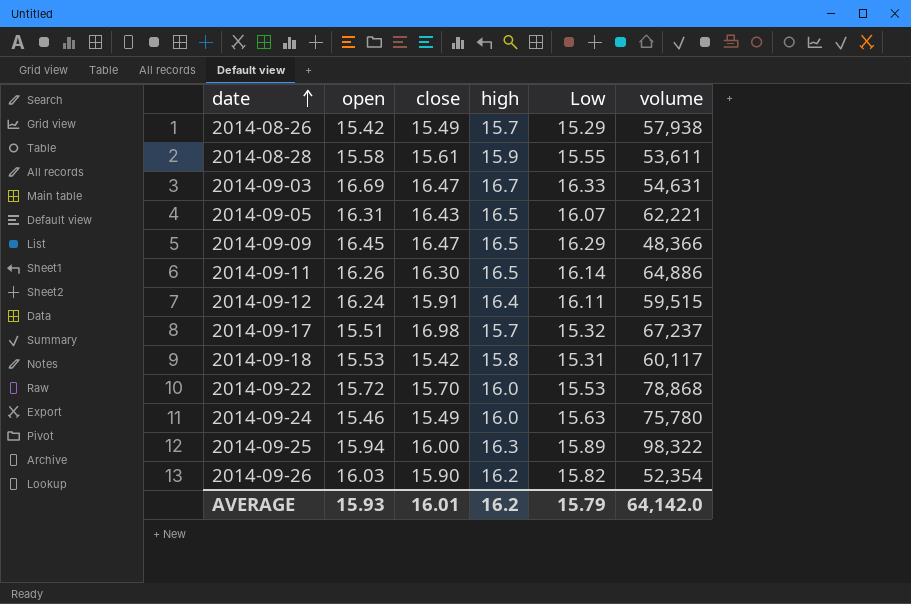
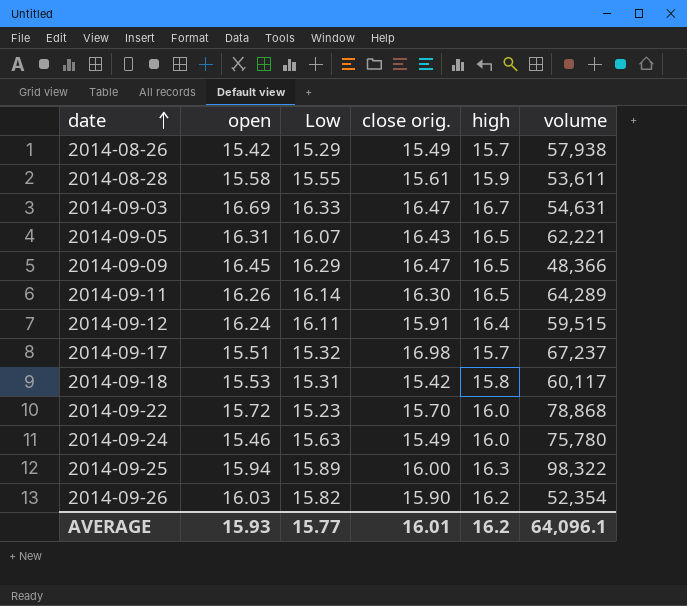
column Low | position: 5 -> 3
column name: close -> close orig.
2014-09-11 | volume: 64,886 -> 64,289
2014-09-22 | Low: 15.53 -> 15.23
AVERAGE | Low: 15.79 -> 15.77
AVERAGE | volume: 64,142.0 -> 64,096.1

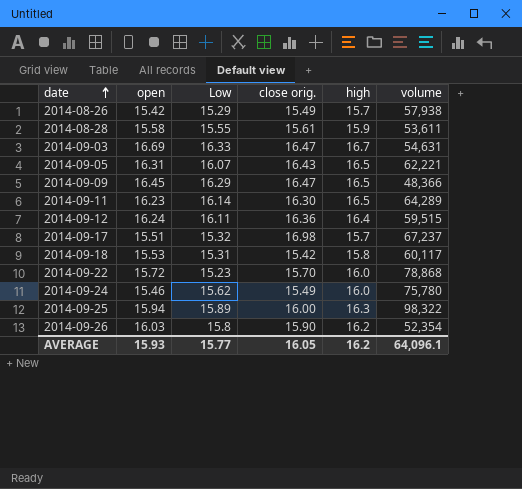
2014-09-11 | open: 16.26 -> 16.23
2014-09-12 | close orig.: 15.91 -> 16.36
2014-09-24 | Low: 15.63 -> 15.62
2014-09-26 | Low: 15.82 -> 15.8
AVERAGE | close orig.: 16.01 -> 16.05

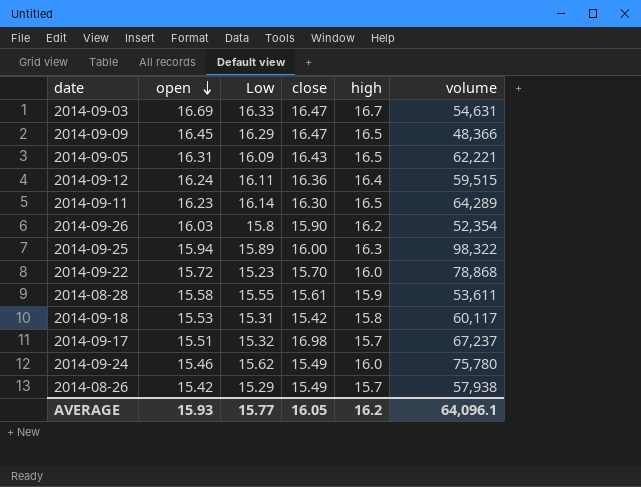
row order: date ascending -> open descending
column name: close orig. -> close
2014-09-05 | Low: 16.07 -> 16.09

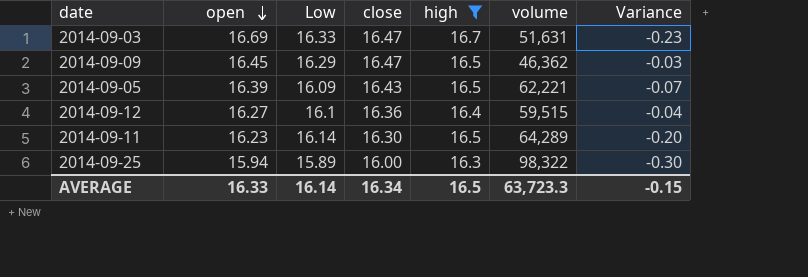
filter: none -> high >= 16.3
column Variance | formula: none -> [close] - [high]
2014-09-03 | volume: 54,631 -> 51,631
2014-09-09 | volume: 48,366 -> 46,362
2014-09-05 | open: 16.31 -> 16.39
2014-09-12 | open: 16.24 -> 16.27
2014-09-12 | Low: 16.11 -> 16.1
AVERAGE | open: 15.93 -> 16.33
AVERAGE | Low: 15.77 -> 16.14
AVERAGE | close: 16.05 -> 16.34
AVERAGE | high: 16.2 -> 16.5
AVERAGE | volume: 64,096.1 -> 63,723.3

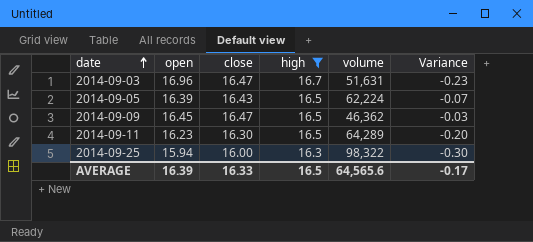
row order: open descending -> date ascending
column Low | position: 3 -> none
row 2014-09-12: 16.27 | 16.1 | 16.36 | 16.4 | 59,515 | -0.04 -> none
2014-09-03 | open: 16.69 -> 16.96
2014-09-05 | volume: 62,221 -> 62,224
AVERAGE | open: 16.33 -> 16.39
AVERAGE | close: 16.34 -> 16.33
AVERAGE | volume: 63,723.3 -> 64,565.6
AVERAGE | Variance: -0.15 -> -0.17

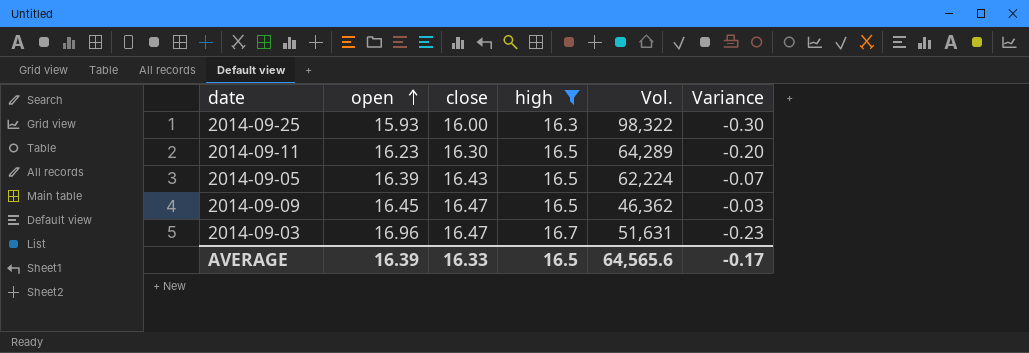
row order: date ascending -> open ascending
column name: volume -> Vol.
2014-09-25 | open: 15.94 -> 15.93

